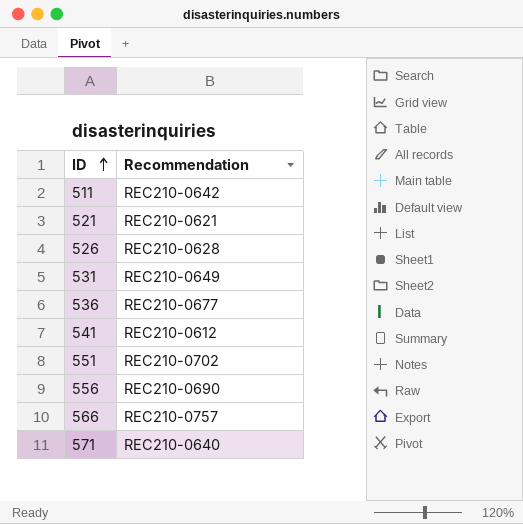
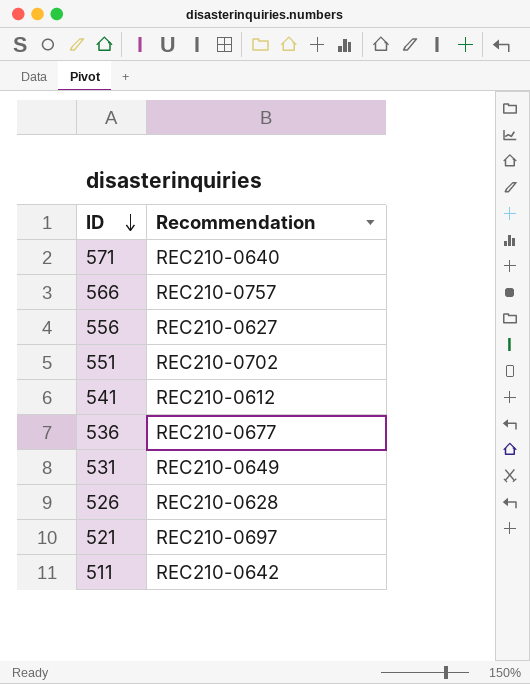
row order: ID ascending -> ID descending
556 | Recommendation: REC210-0690 -> REC210-0627
521 | Recommendation: REC210-0621 -> REC210-0697

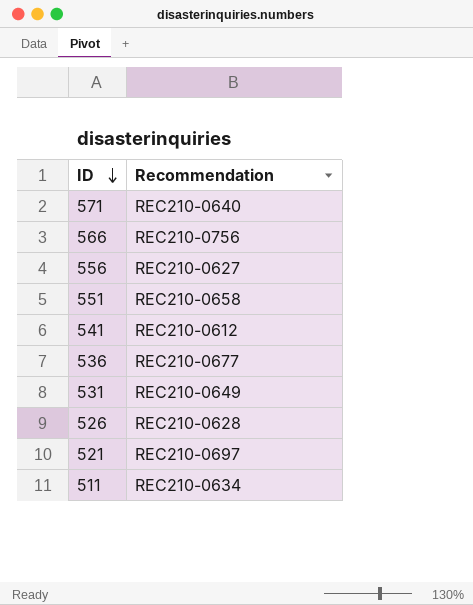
566 | Recommendation: REC210-0757 -> REC210-0756
551 | Recommendation: REC210-0702 -> REC210-0658
511 | Recommendation: REC210-0642 -> REC210-0634

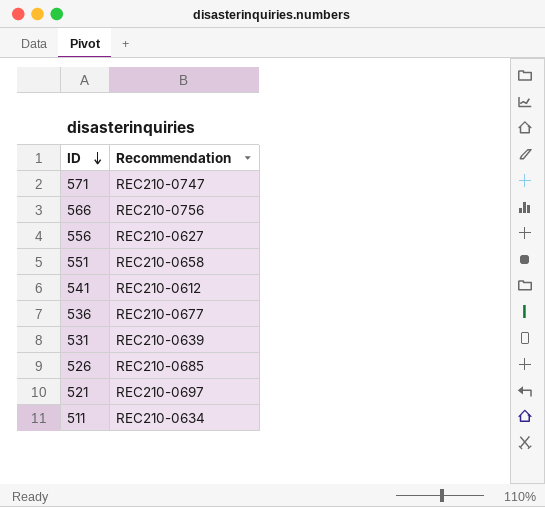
571 | Recommendation: REC210-0640 -> REC210-0747
531 | Recommendation: REC210-0649 -> REC210-0639
526 | Recommendation: REC210-0628 -> REC210-0685

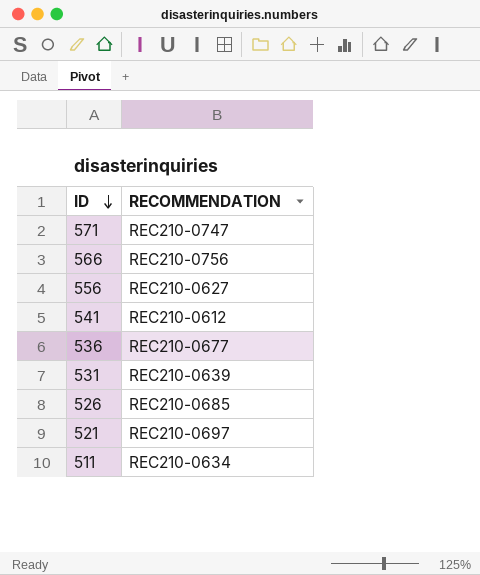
column name: Recommendation -> RECOMMENDATION
row 551: REC210-0658 -> none

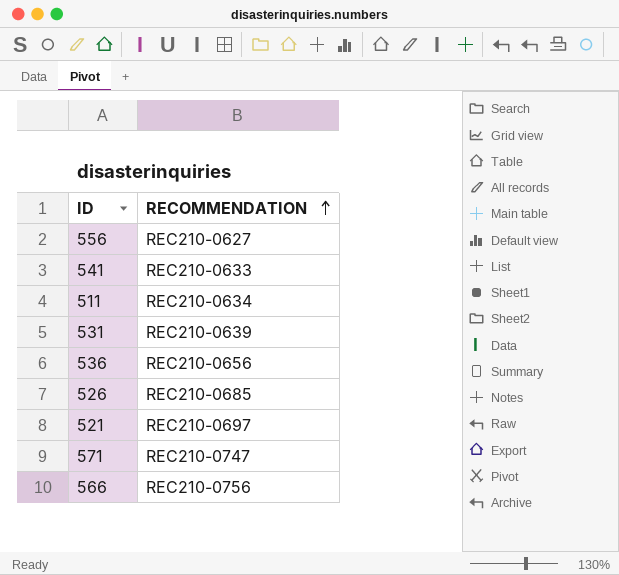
row order: ID descending -> RECOMMENDATION ascending
541 | RECOMMENDATION: REC210-0612 -> REC210-0633
536 | RECOMMENDATION: REC210-0677 -> REC210-0656

